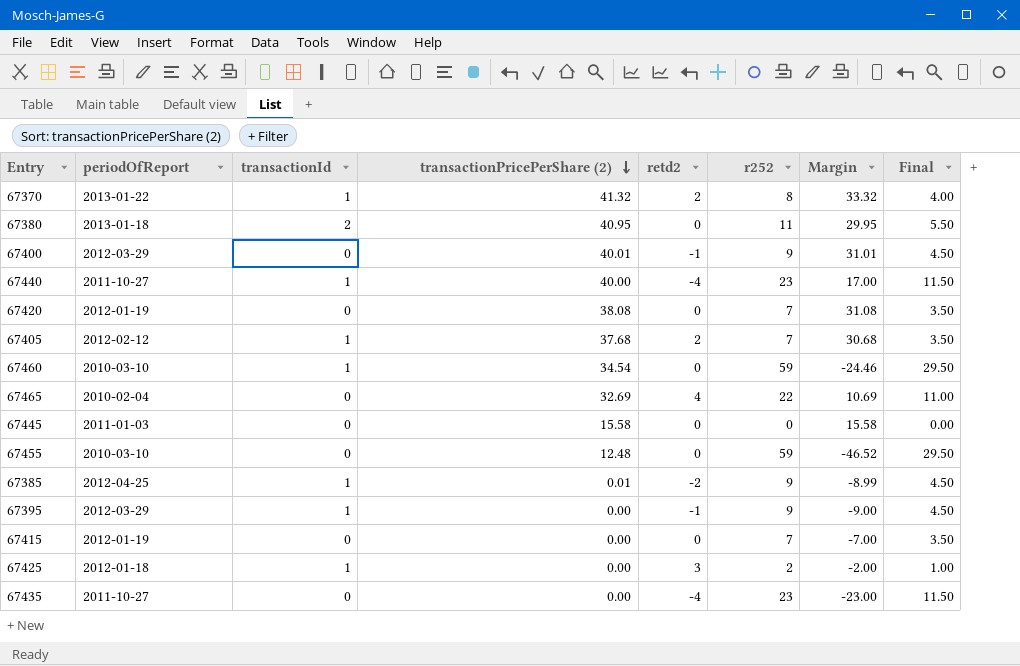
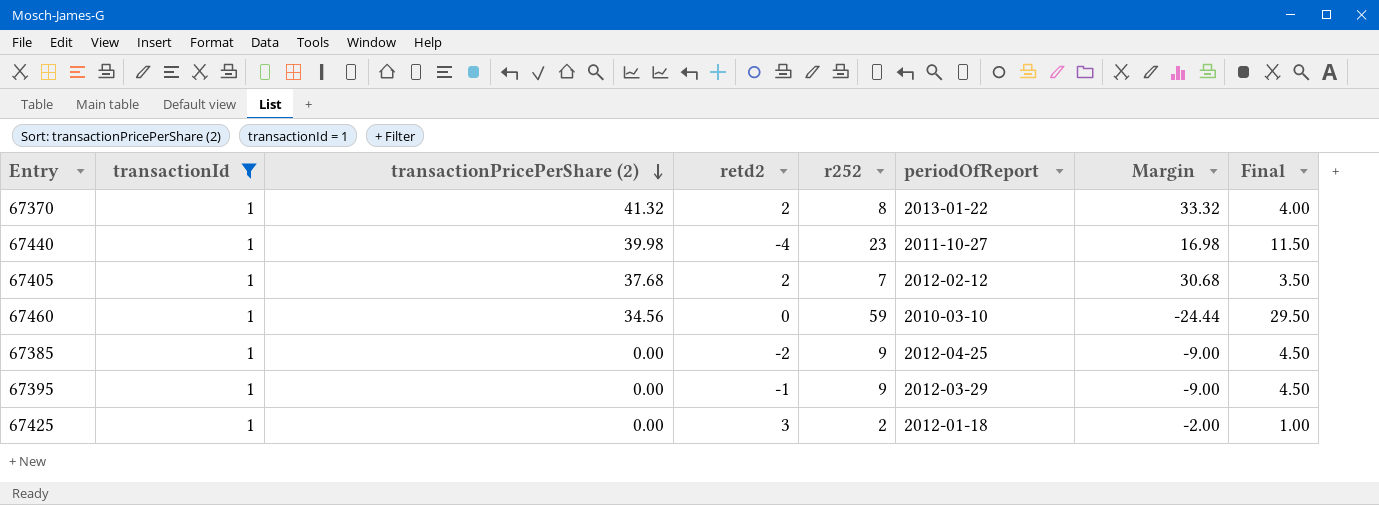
filter: none -> transactionId = 1
column periodOfReport | position: 2 -> 6
67440 | transactionPricePerShare (2): 40.00 -> 39.98
67440 | Margin: 17.00 -> 16.98
67460 | transactionPricePerShare (2): 34.54 -> 34.56
67460 | Margin: -24.46 -> -24.44
67385 | transactionPricePerShare (2): 0.01 -> 0.00
67385 | Margin: -8.99 -> -9.00

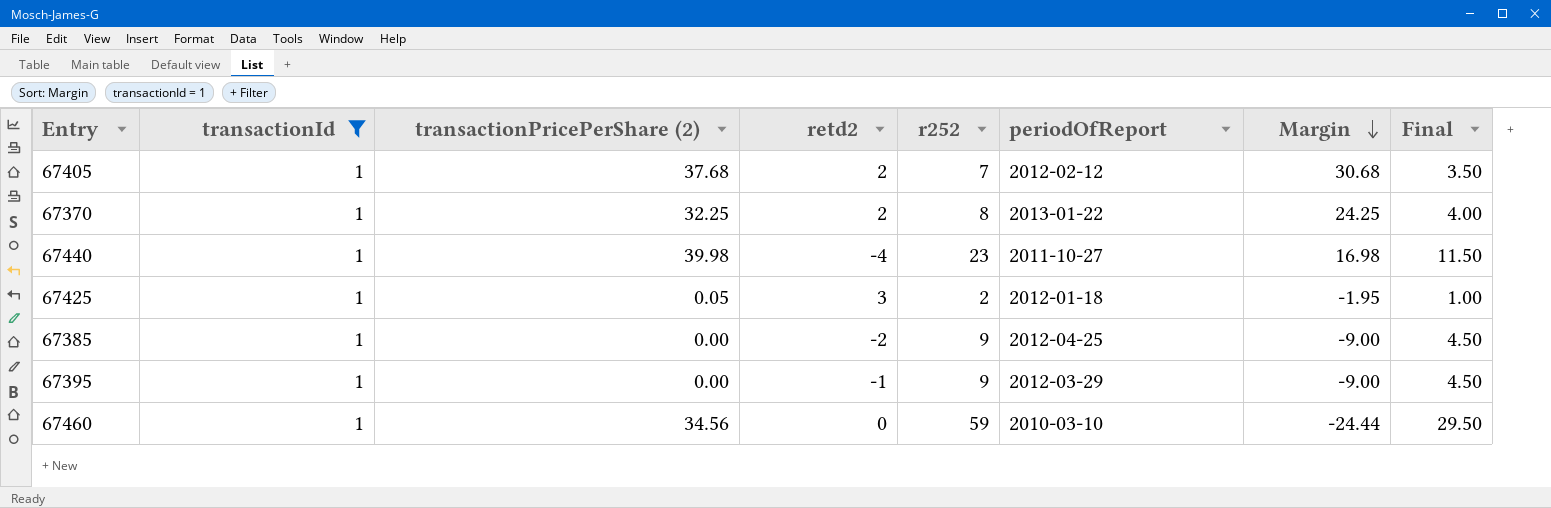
row order: transactionPricePerShare (2) descending -> Margin descending
67370 | transactionPricePerShare (2): 41.32 -> 32.25
67370 | Margin: 33.32 -> 24.25
67425 | transactionPricePerShare (2): 0.00 -> 0.05
67425 | Margin: -2.00 -> -1.95

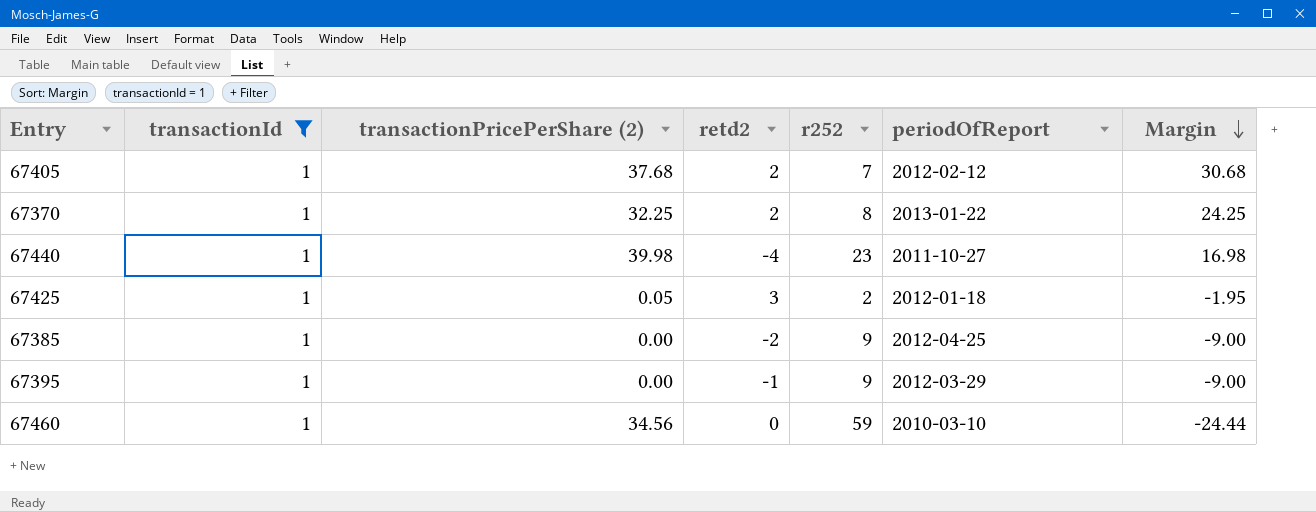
column Final | formula: [r252] * 0.5 -> none

